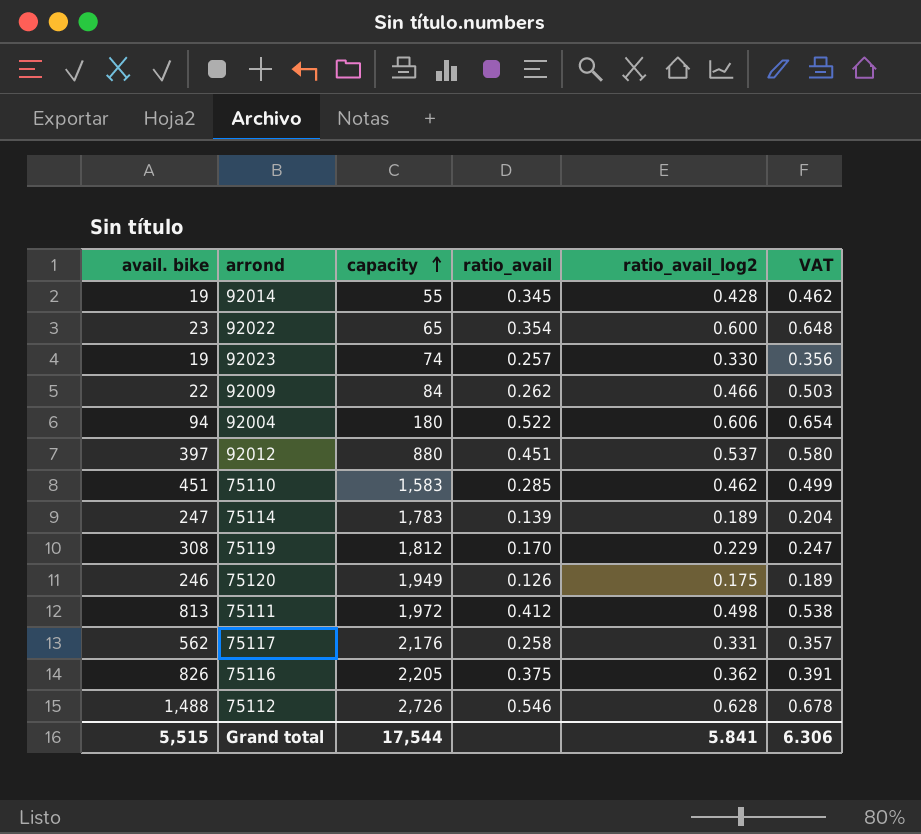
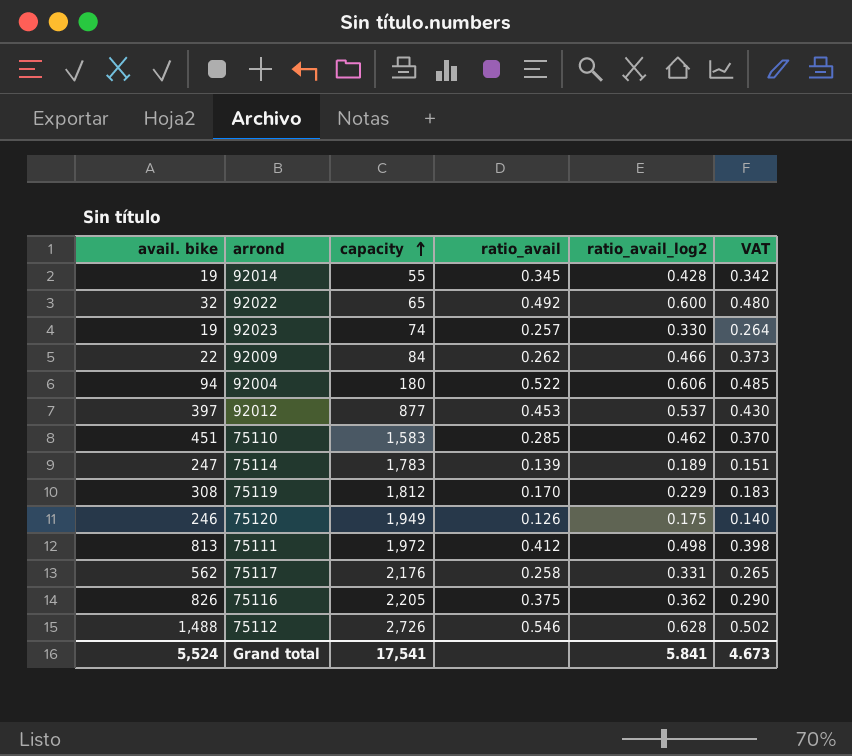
column VAT | formula: [ratio_avail_log2] * 1.08 -> [ratio_avail_log2] * 0.8
92022 | avail. bike: 23 -> 32
92022 | ratio_avail: 0.354 -> 0.492
92012 | capacity: 880 -> 877
92012 | ratio_avail: 0.451 -> 0.453
Grand total | avail. bike: 5,515 -> 5,524
Grand total | capacity: 17,544 -> 17,541
Grand total | VAT: 6.306 -> 4.673

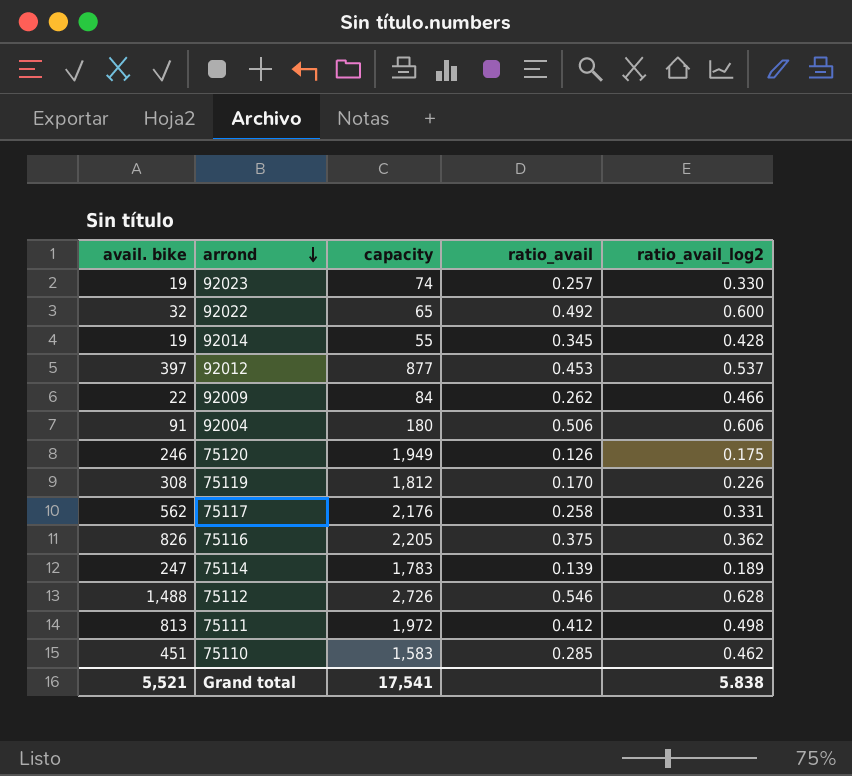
row order: capacity ascending -> arrond descending
column VAT | formula: [ratio_avail_log2] * 0.8 -> none
92004 | avail. bike: 94 -> 91
92004 | ratio_avail: 0.522 -> 0.506
75119 | ratio_avail_log2: 0.229 -> 0.226
Grand total | avail. bike: 5,524 -> 5,521
Grand total | ratio_avail_log2: 5.841 -> 5.838

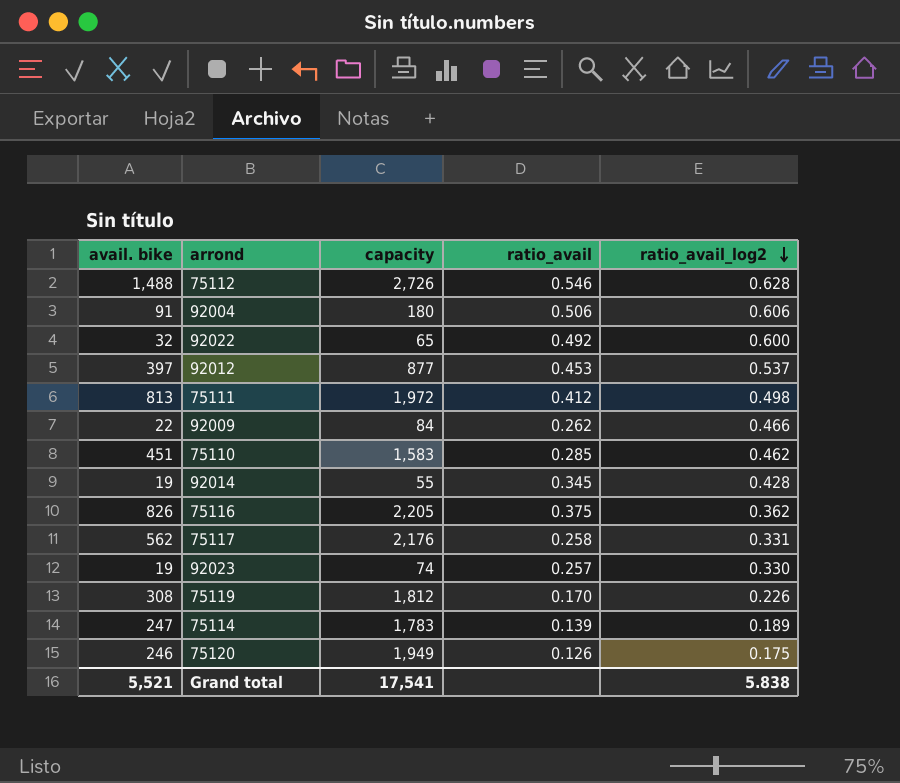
row order: arrond descending -> ratio_avail_log2 descending

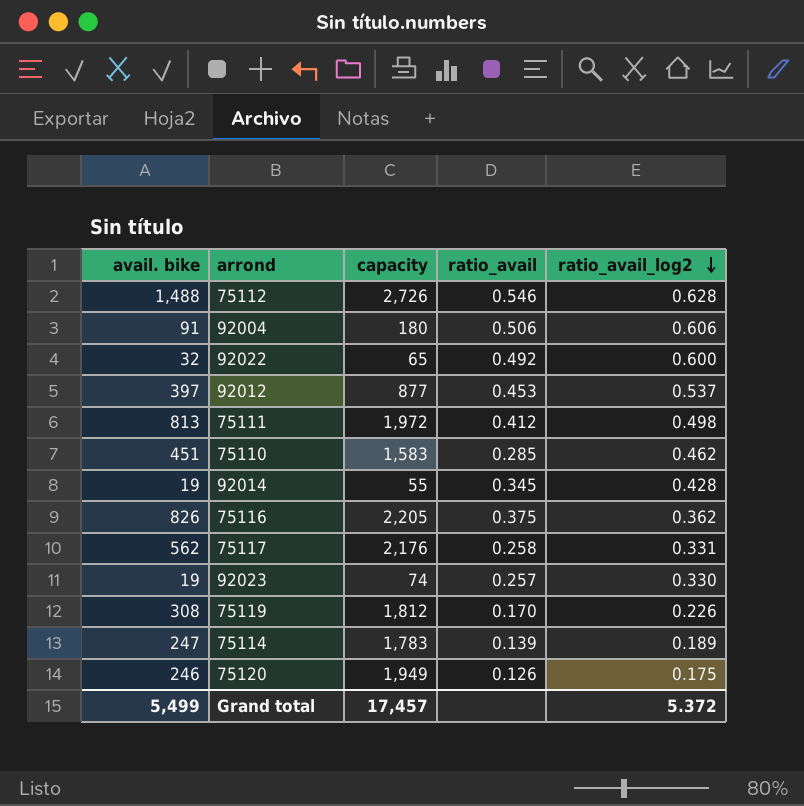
row 92009: 22 | 84 | 0.262 | 0.466 -> none
Grand total | avail. bike: 5,521 -> 5,499
Grand total | capacity: 17,541 -> 17,457
Grand total | ratio_avail_log2: 5.838 -> 5.372

